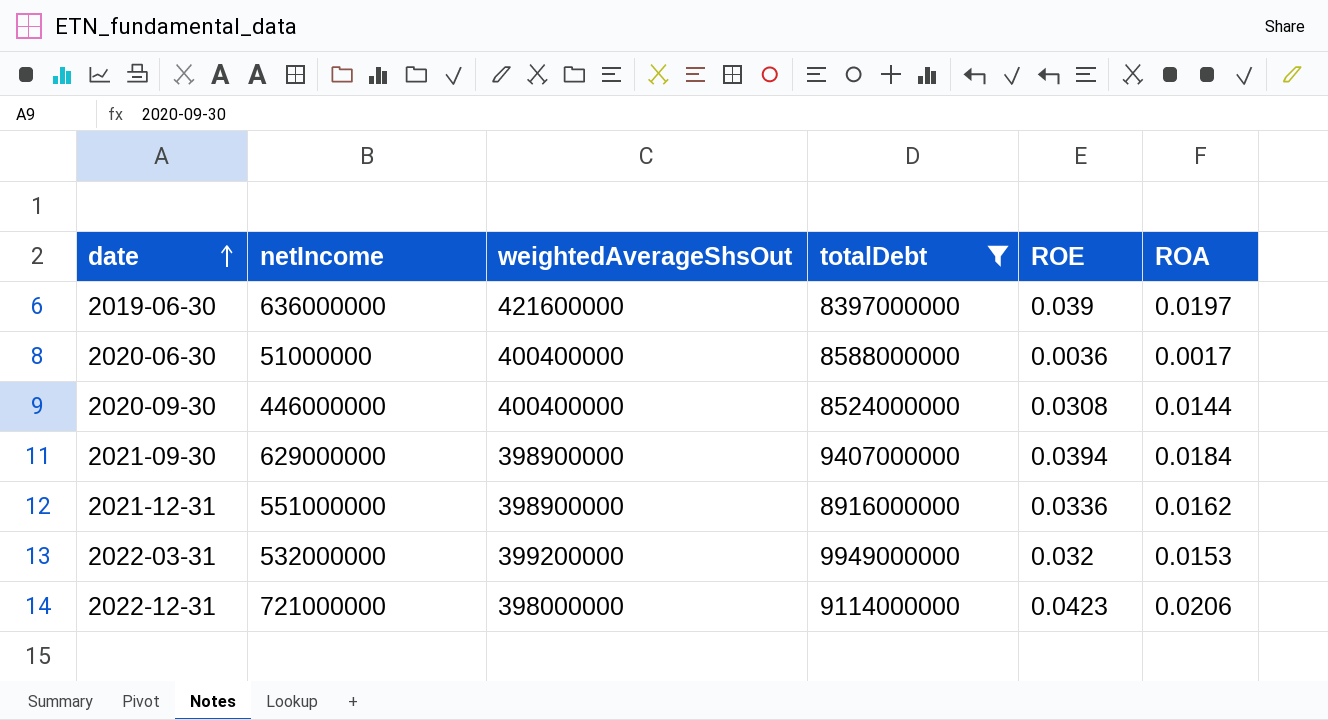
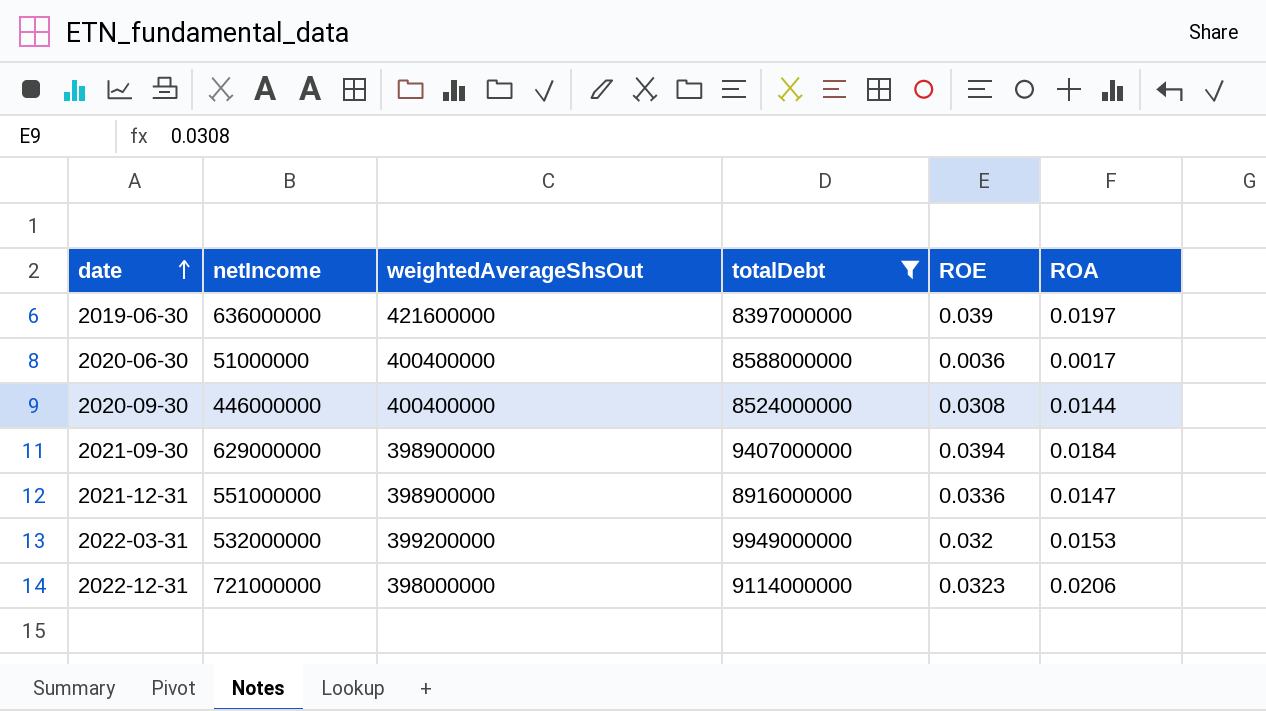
2021-12-31 | ROA: 0.0162 -> 0.0147
2022-12-31 | ROE: 0.0423 -> 0.0323

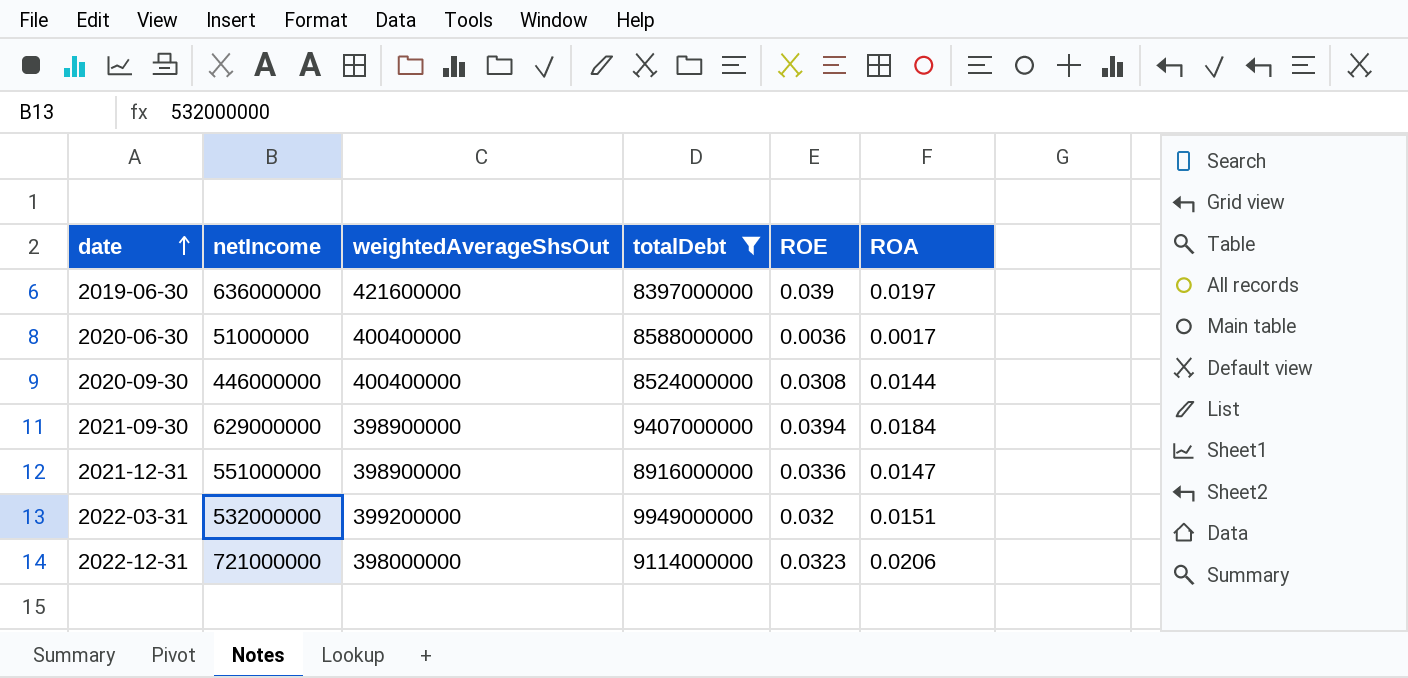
2022-03-31 | ROA: 0.0153 -> 0.0151

